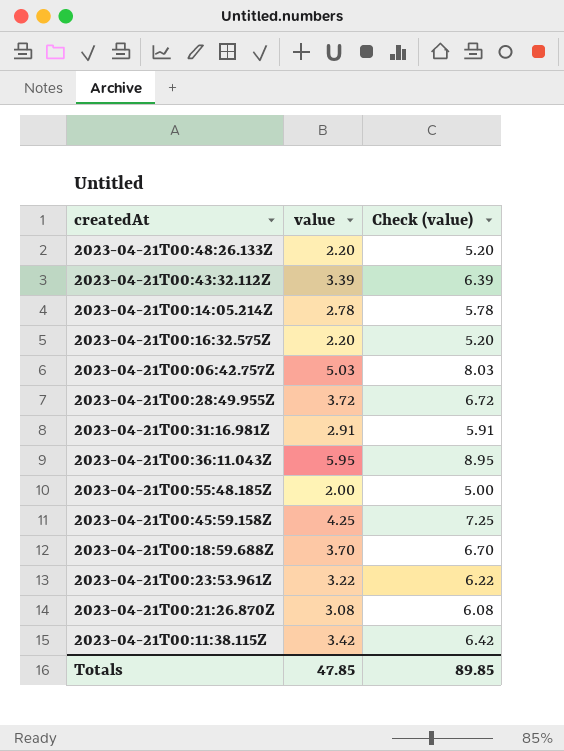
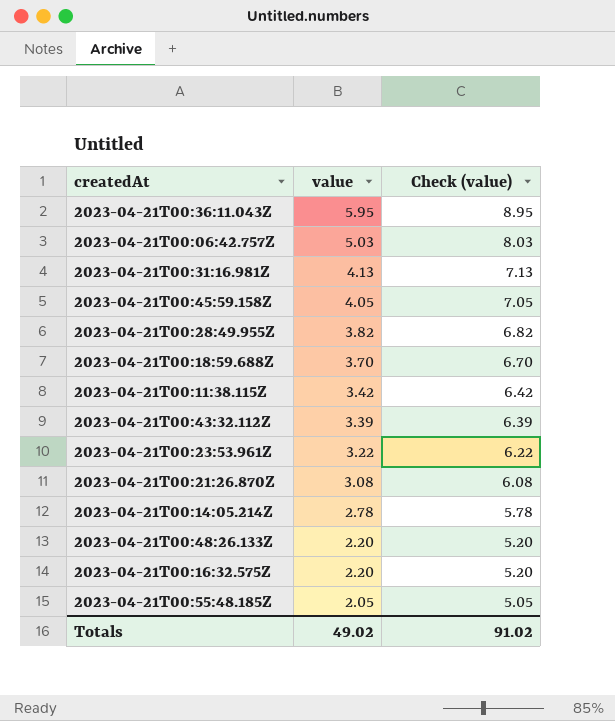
row order: none -> value descending
2023-04-21T00:31:16.981Z | value: 2.91 -> 4.13
2023-04-21T00:31:16.981Z | Check (value): 5.91 -> 7.13
2023-04-21T00:45:59.158Z | value: 4.25 -> 4.05
2023-04-21T00:45:59.158Z | Check (value): 7.25 -> 7.05
2023-04-21T00:28:49.955Z | value: 3.72 -> 3.82
2023-04-21T00:28:49.955Z | Check (value): 6.72 -> 6.82
2023-04-21T00:55:48.185Z | value: 2.00 -> 2.05
2023-04-21T00:55:48.185Z | Check (value): 5.00 -> 5.05
Totals | value: 47.85 -> 49.02
Totals | Check (value): 89.85 -> 91.02

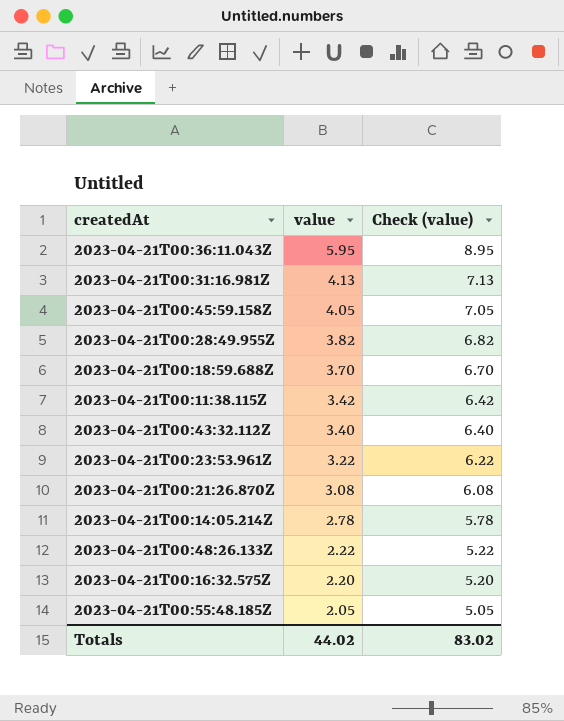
row 2023-04-21T00:06:42.757Z: 5.03 | 8.03 -> none
2023-04-21T00:43:32.112Z | value: 3.39 -> 3.40
2023-04-21T00:43:32.112Z | Check (value): 6.39 -> 6.40
2023-04-21T00:48:26.133Z | value: 2.20 -> 2.22
2023-04-21T00:48:26.133Z | Check (value): 5.20 -> 5.22
Totals | value: 49.02 -> 44.02
Totals | Check (value): 91.02 -> 83.02

